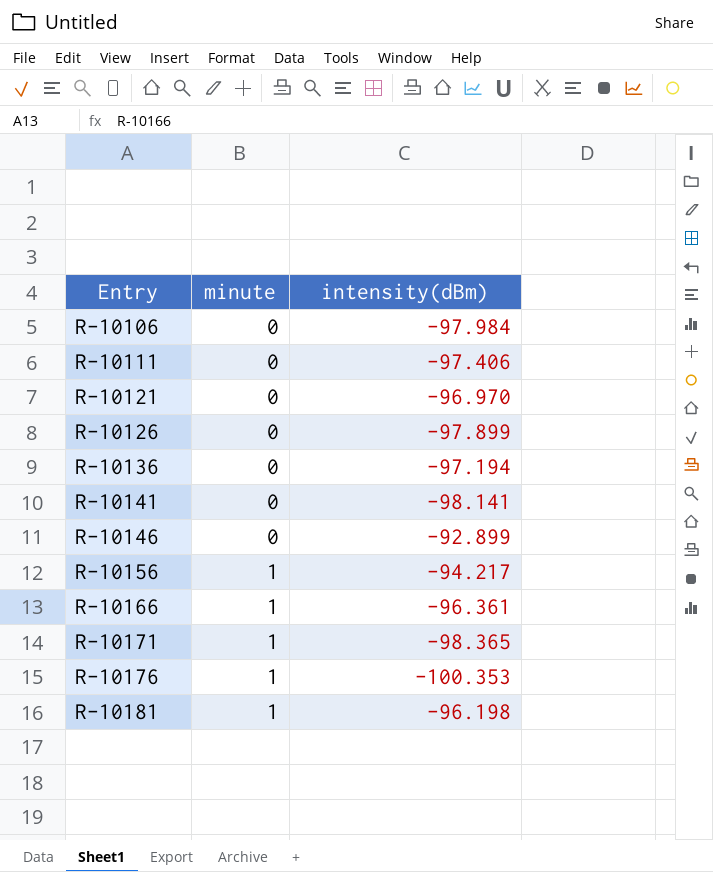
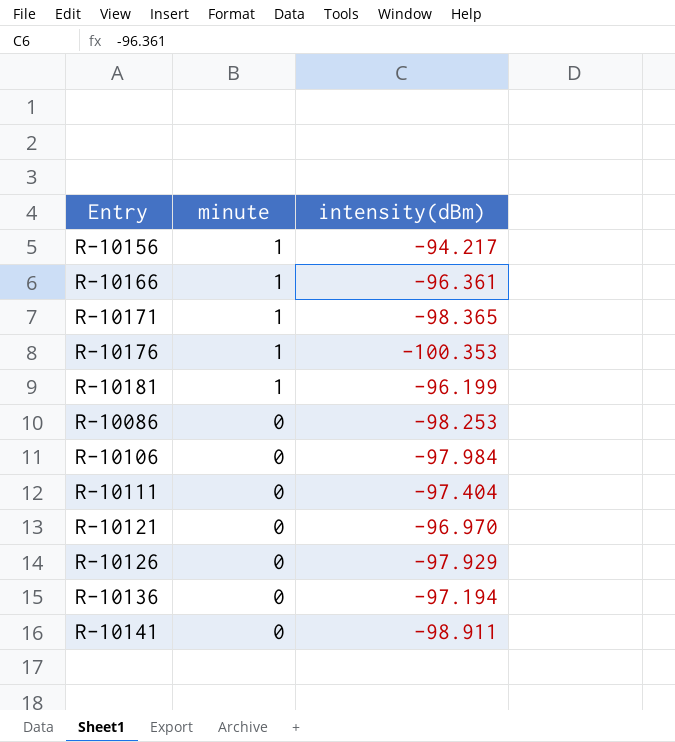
row order: Entry ascending -> minute descending
row R-10146: 0 | -92.899 -> none
R-10181 | intensity(dBm): -96.198 -> -96.199
row R-10086: none -> 0 | -98.253
R-10111 | intensity(dBm): -97.406 -> -97.404
R-10126 | intensity(dBm): -97.899 -> -97.929
R-10141 | intensity(dBm): -98.141 -> -98.911

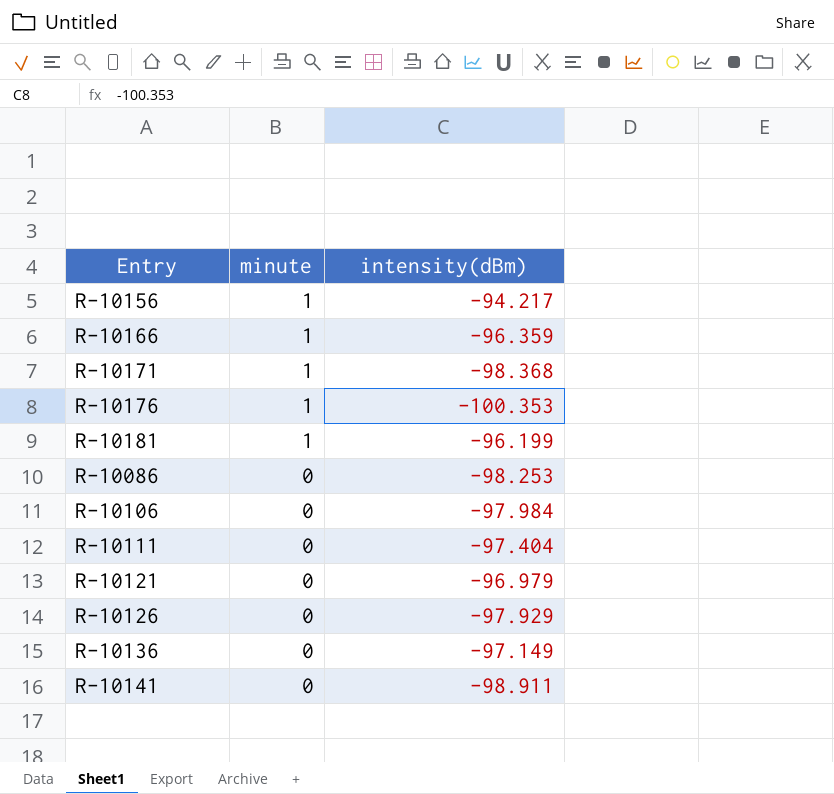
R-10166 | intensity(dBm): -96.361 -> -96.359
R-10171 | intensity(dBm): -98.365 -> -98.368
R-10121 | intensity(dBm): -96.970 -> -96.979
R-10136 | intensity(dBm): -97.194 -> -97.149

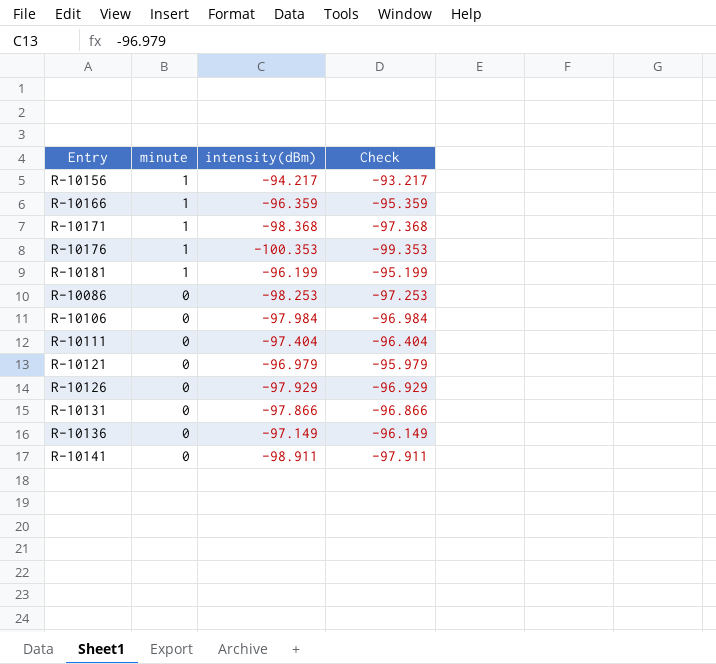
column Check | formula: none -> [intensity(dBm)] + 1
row R-10131: none -> 0 | -97.866 | -96.866

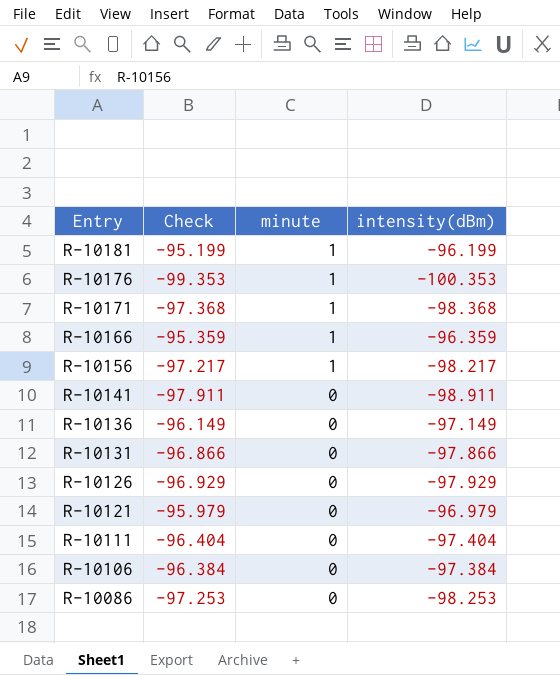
row order: minute descending -> Entry descending
column Check | position: 4 -> 2
R-10156 | Check: -93.217 -> -97.217
R-10156 | intensity(dBm): -94.217 -> -98.217
R-10106 | Check: -96.984 -> -96.384
R-10106 | intensity(dBm): -97.984 -> -97.384

